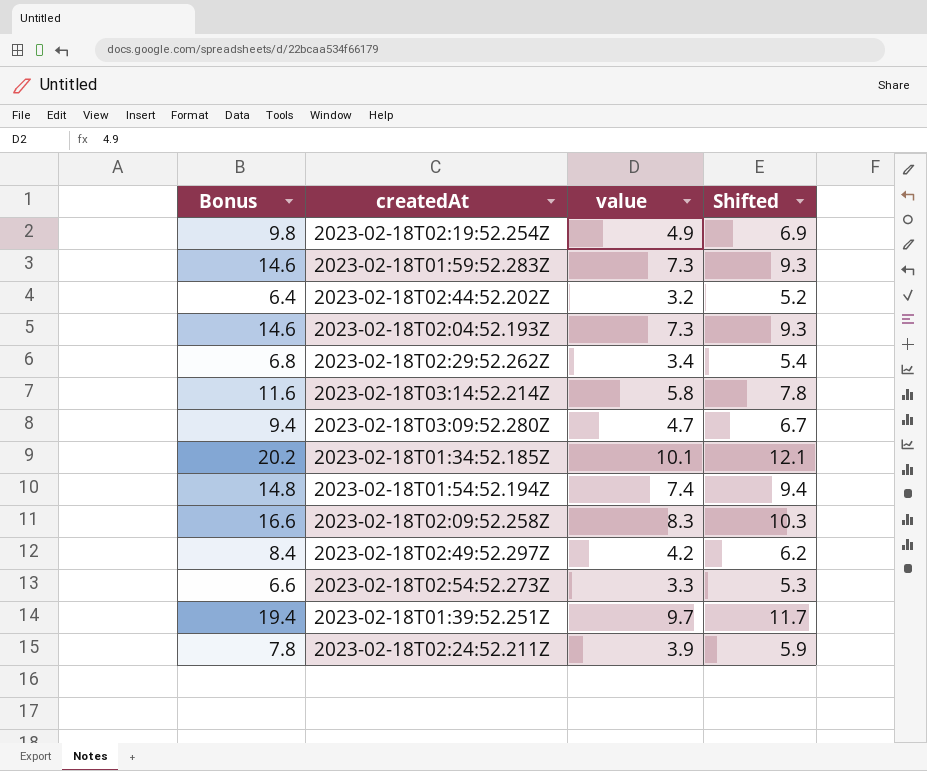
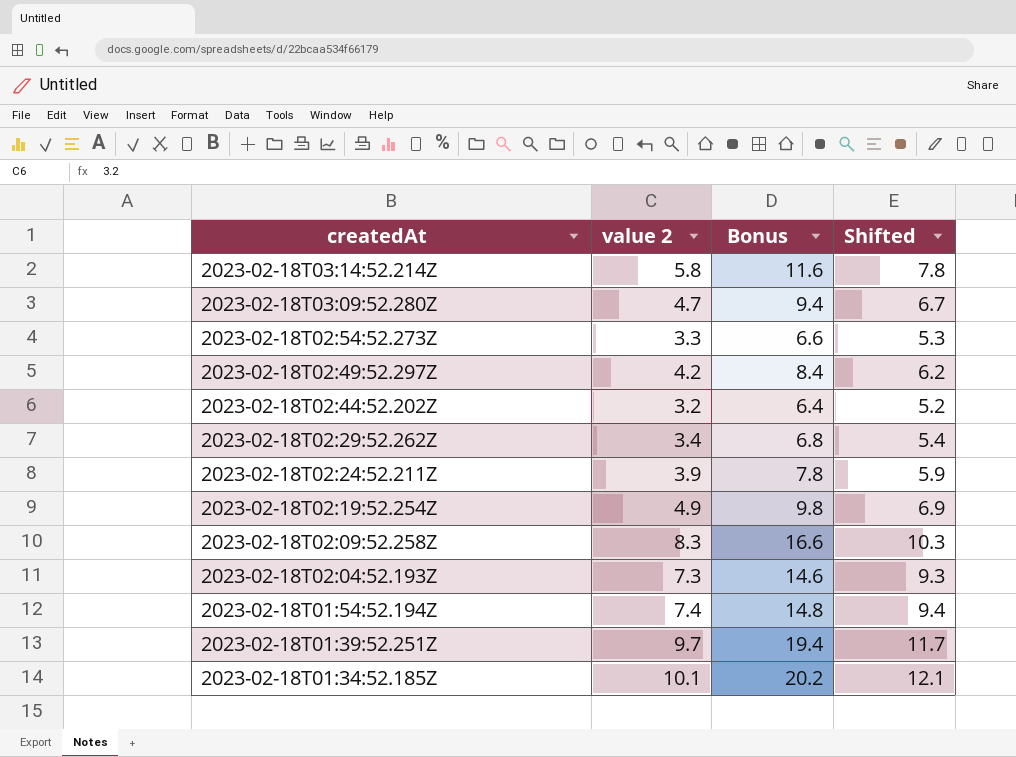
row order: none -> createdAt descending
column name: value -> value 2
column Bonus | position: 1 -> 3
row 2023-02-18T01:59:52.283Z: 14.6 | 7.3 | 9.3 -> none

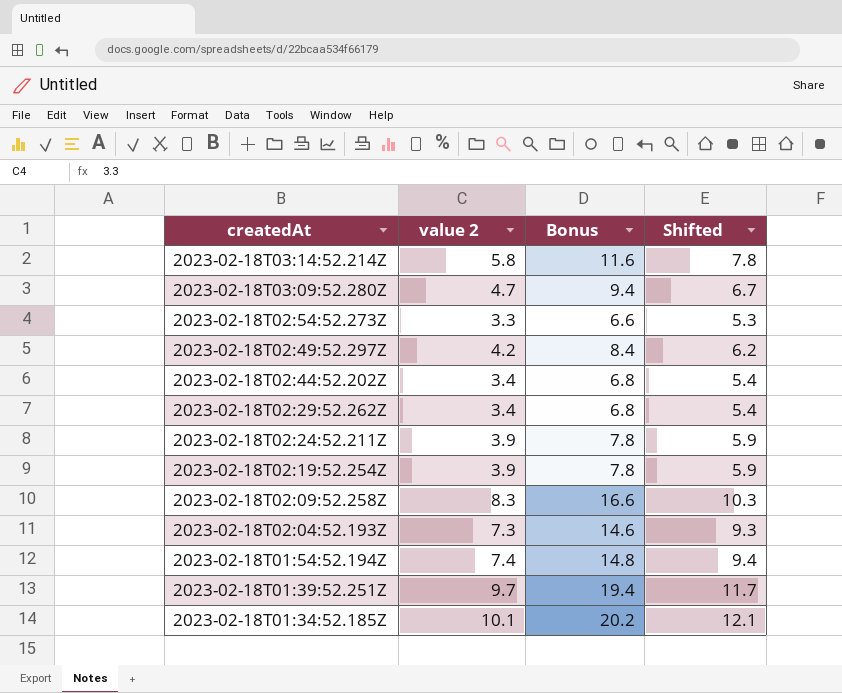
2023-02-18T02:44:52.202Z | value 2: 3.2 -> 3.4
2023-02-18T02:44:52.202Z | Bonus: 6.4 -> 6.8
2023-02-18T02:44:52.202Z | Shifted: 5.2 -> 5.4
2023-02-18T02:19:52.254Z | value 2: 4.9 -> 3.9
2023-02-18T02:19:52.254Z | Bonus: 9.8 -> 7.8
2023-02-18T02:19:52.254Z | Shifted: 6.9 -> 5.9

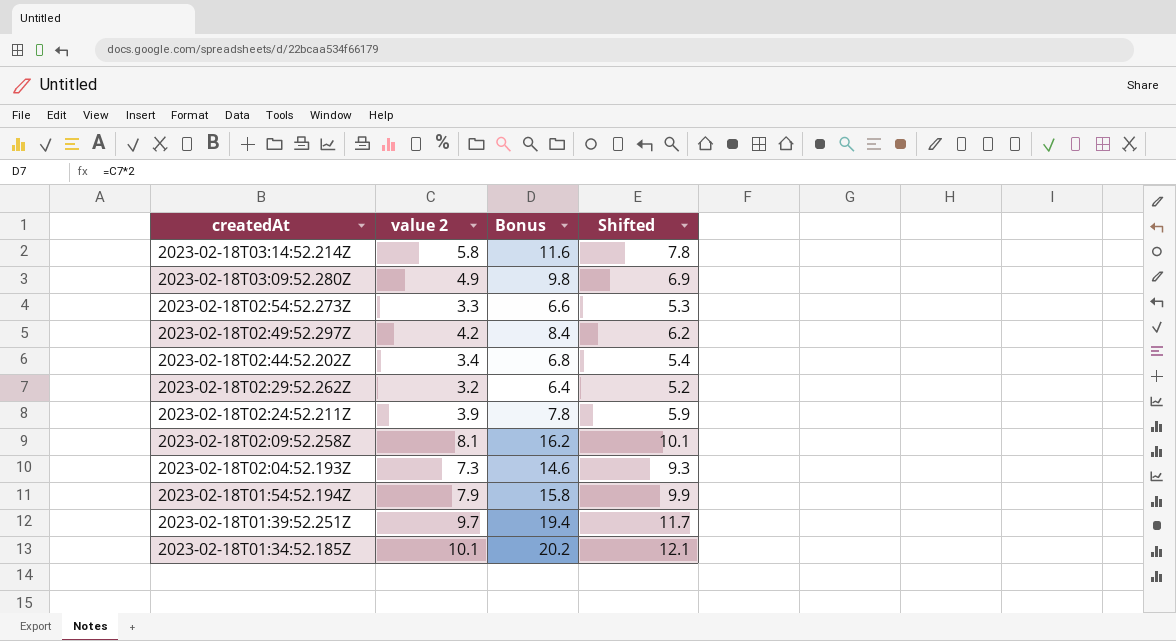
row 2023-02-18T02:19:52.254Z: 3.9 | 7.8 | 5.9 -> none
2023-02-18T03:09:52.280Z | value 2: 4.7 -> 4.9
2023-02-18T03:09:52.280Z | Bonus: 9.4 -> 9.8
2023-02-18T03:09:52.280Z | Shifted: 6.7 -> 6.9
2023-02-18T02:29:52.262Z | value 2: 3.4 -> 3.2
2023-02-18T02:29:52.262Z | Bonus: 6.8 -> 6.4
2023-02-18T02:29:52.262Z | Shifted: 5.4 -> 5.2
2023-02-18T02:09:52.258Z | value 2: 8.3 -> 8.1
2023-02-18T02:09:52.258Z | Bonus: 16.6 -> 16.2
2023-02-18T02:09:52.258Z | Shifted: 10.3 -> 10.1
2023-02-18T01:54:52.194Z | value 2: 7.4 -> 7.9
2023-02-18T01:54:52.194Z | Bonus: 14.8 -> 15.8
2023-02-18T01:54:52.194Z | Shifted: 9.4 -> 9.9

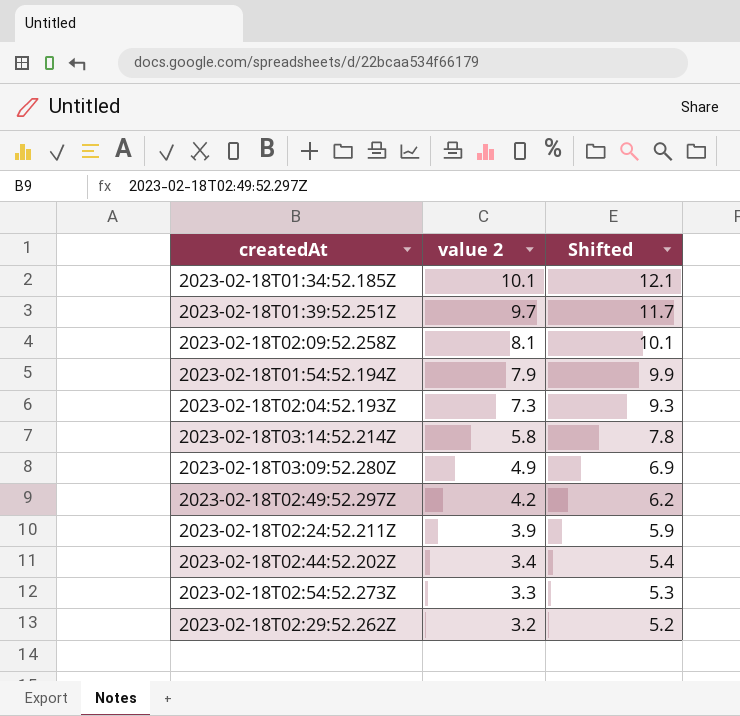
row order: createdAt descending -> value 2 descending
column Bonus | formula: [value 2] * 2 -> none

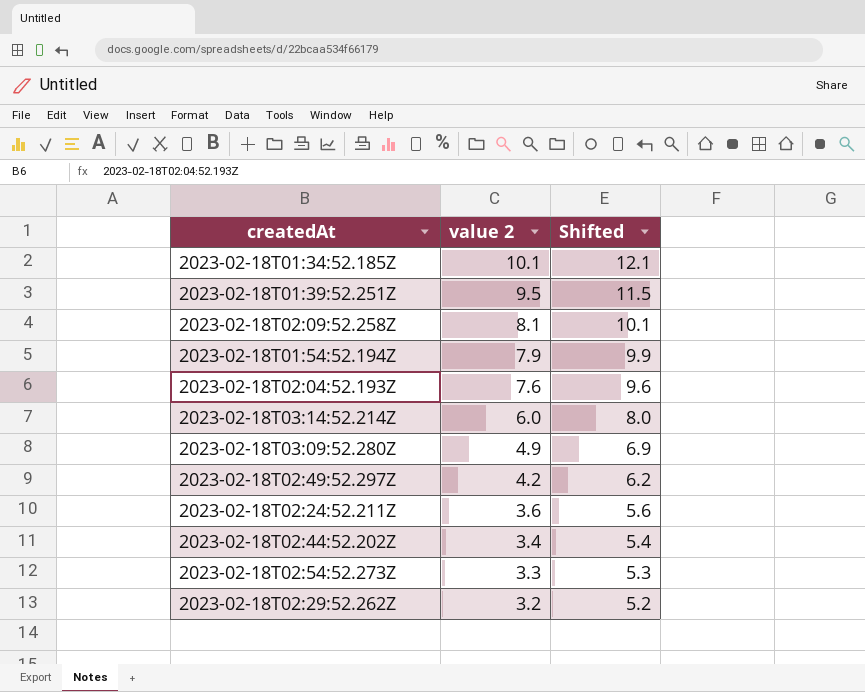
2023-02-18T01:39:52.251Z | value 2: 9.7 -> 9.5
2023-02-18T01:39:52.251Z | Shifted: 11.7 -> 11.5
2023-02-18T02:04:52.193Z | value 2: 7.3 -> 7.6
2023-02-18T02:04:52.193Z | Shifted: 9.3 -> 9.6
2023-02-18T03:14:52.214Z | value 2: 5.8 -> 6.0
2023-02-18T03:14:52.214Z | Shifted: 7.8 -> 8.0
2023-02-18T02:24:52.211Z | value 2: 3.9 -> 3.6
2023-02-18T02:24:52.211Z | Shifted: 5.9 -> 5.6

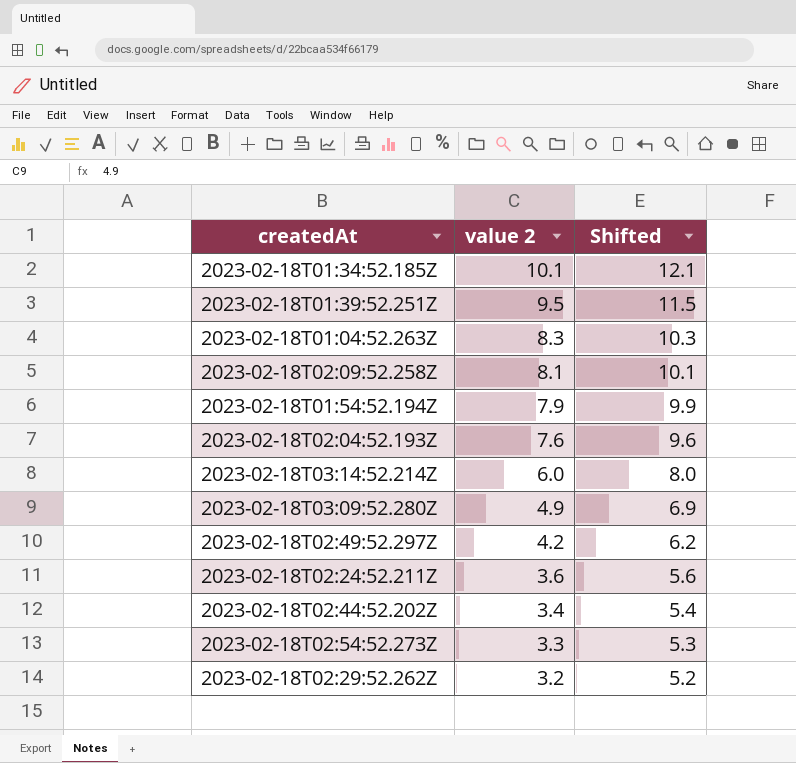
row 2023-02-18T01:04:52.263Z: none -> 8.3 | 10.3

